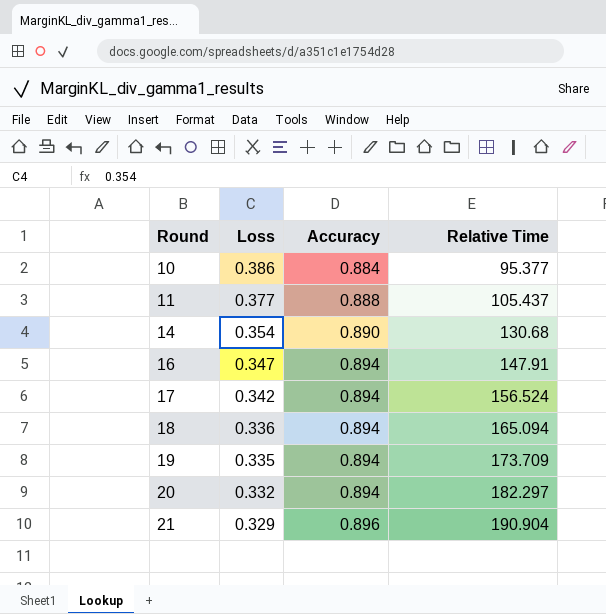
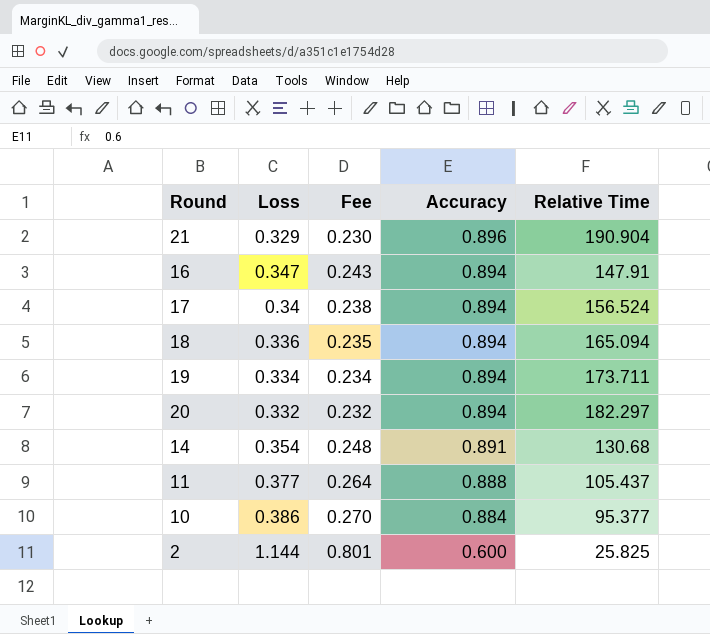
row order: Round ascending -> Accuracy descending
column Fee | formula: none -> [Loss] * 0.7
17 | Loss: 0.342 -> 0.34
19 | Loss: 0.335 -> 0.334
19 | Relative Time: 173.709 -> 173.711
14 | Accuracy: 0.890 -> 0.891
row 2: none -> 1.144 | 0.801 | 0.600 | 25.825

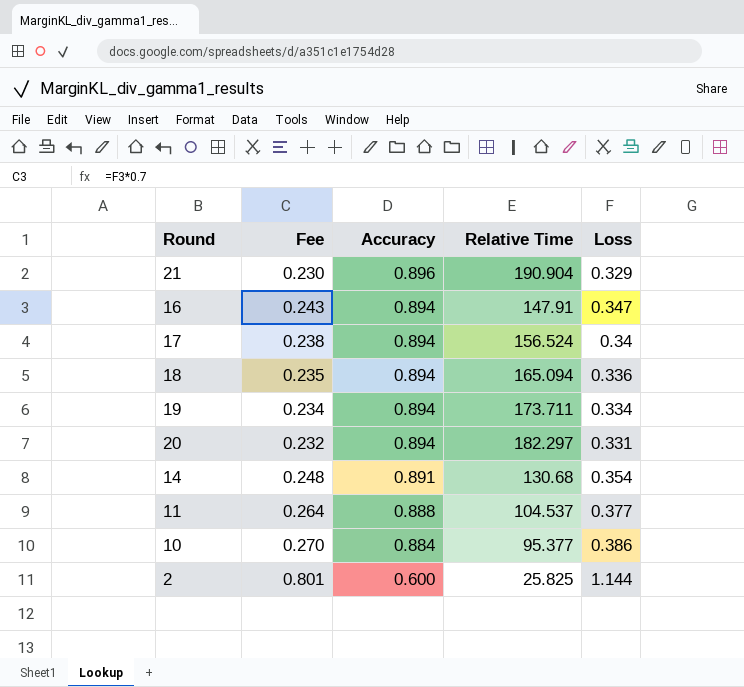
column Loss | position: 2 -> 5
20 | Loss: 0.332 -> 0.331
11 | Relative Time: 105.437 -> 104.537

